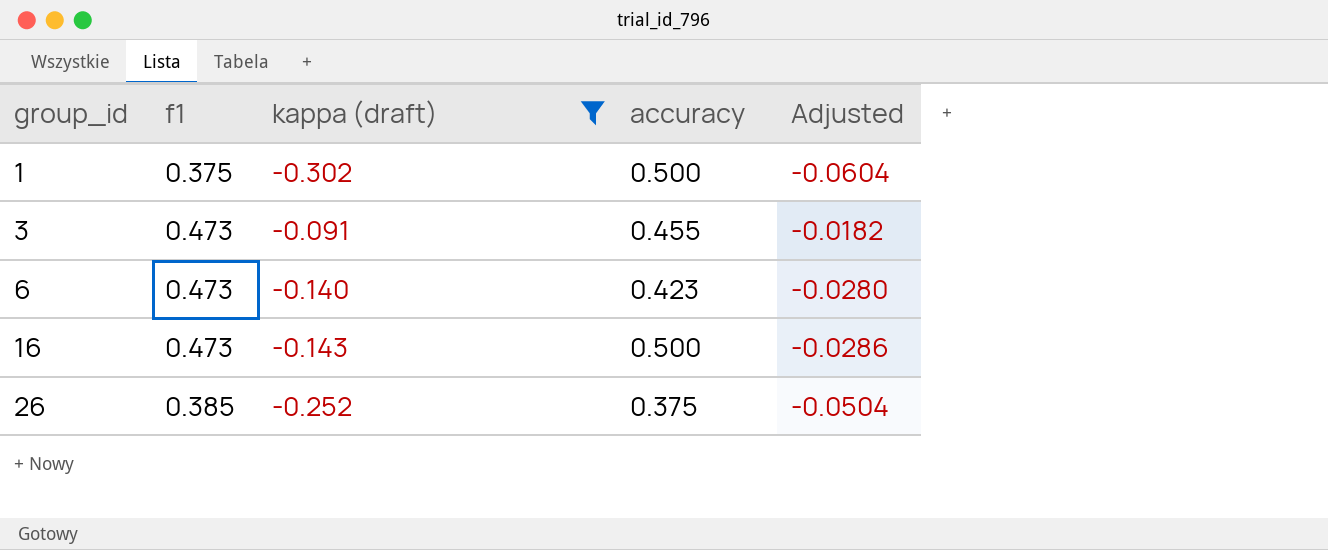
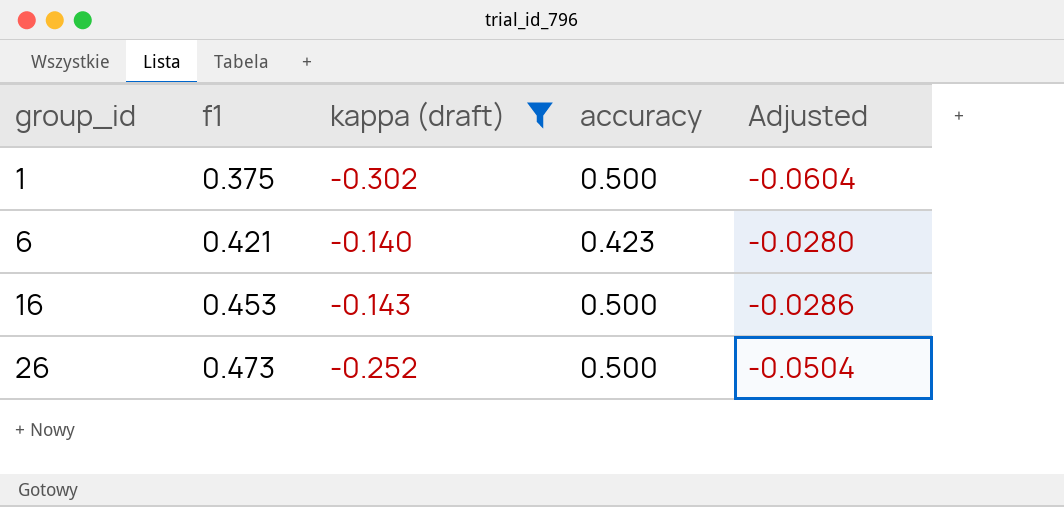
row 3: 0.473 | -0.091 | 0.455 | -0.0182 -> none
6 | f1: 0.473 -> 0.421
16 | f1: 0.473 -> 0.453
26 | f1: 0.385 -> 0.473
26 | accuracy: 0.375 -> 0.500

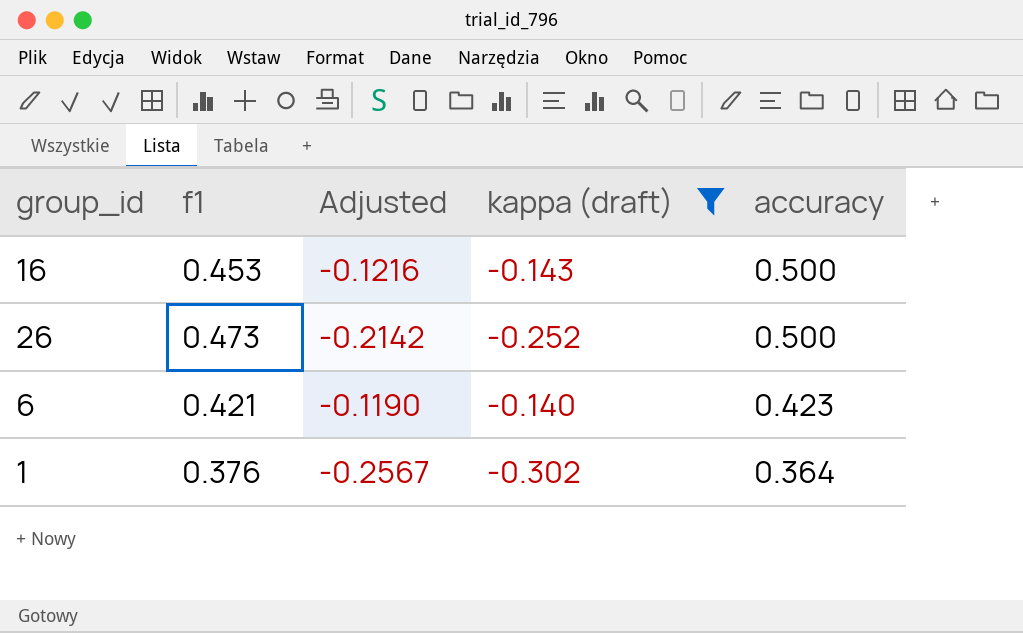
row order: group_id ascending -> accuracy descending
column Adjusted | formula: [kappa (draft)] * 0.2 -> [kappa (draft)] * 0.85
column Adjusted | position: 5 -> 3
1 | f1: 0.375 -> 0.376
1 | accuracy: 0.500 -> 0.364

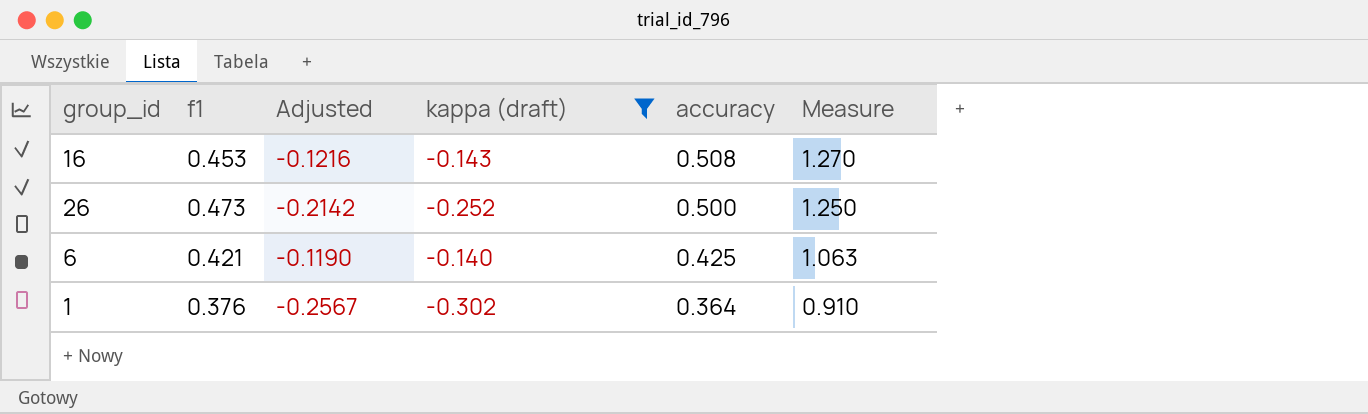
column Measure | formula: none -> [accuracy] * 2.5
16 | accuracy: 0.500 -> 0.508
6 | accuracy: 0.423 -> 0.425

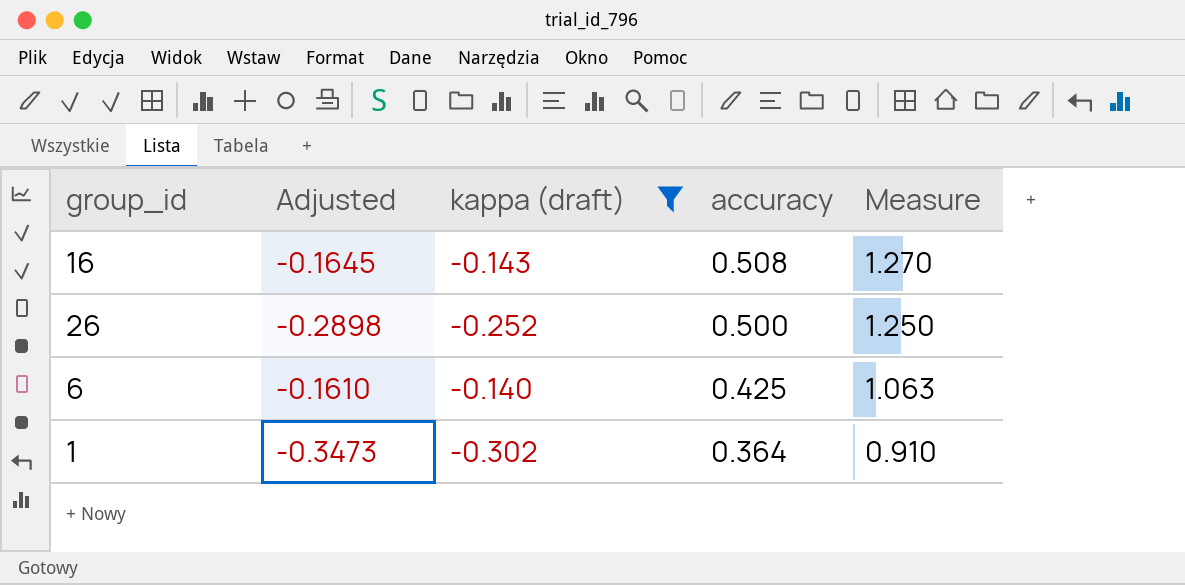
column f1 | position: 2 -> none
column Adjusted | formula: [kappa (draft)] * 0.85 -> [kappa (draft)] * 1.15

